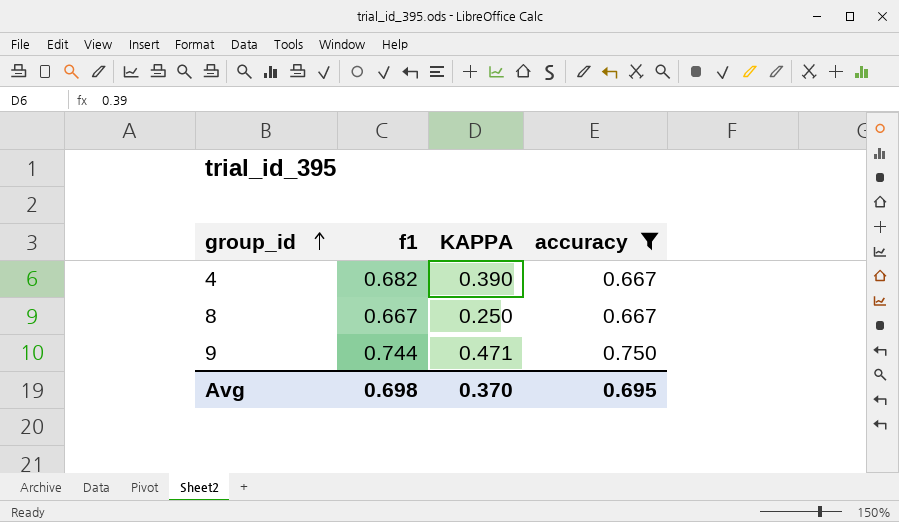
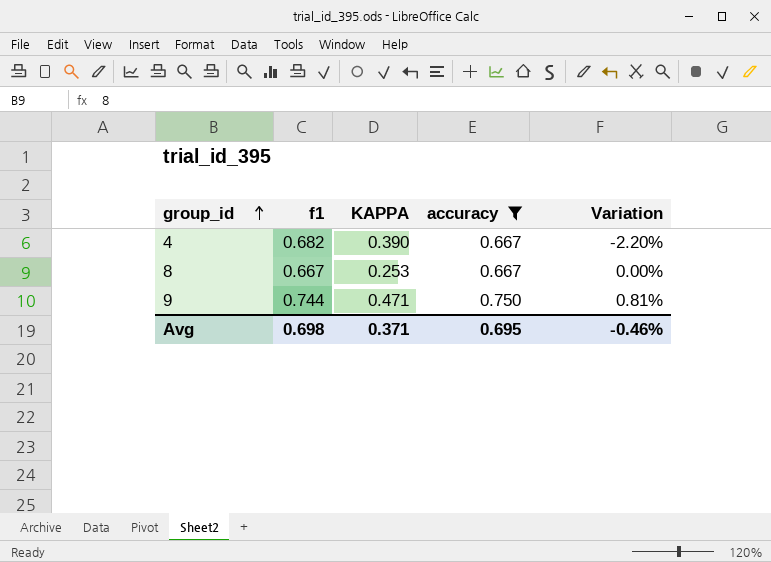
column Variation | formula: none -> ([accuracy] - [f1]) / [f1]
8 | KAPPA: 0.250 -> 0.253
Avg | KAPPA: 0.370 -> 0.371

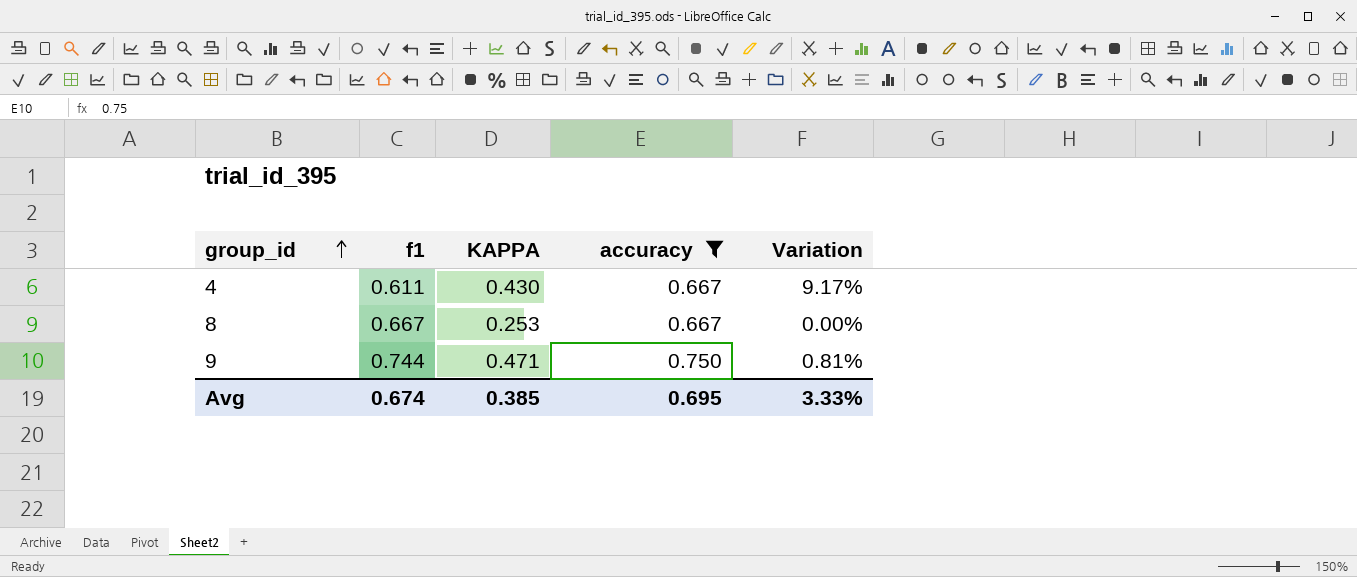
4 | f1: 0.682 -> 0.611
4 | KAPPA: 0.390 -> 0.430
4 | Variation: -2.20% -> 9.17%
Avg | f1: 0.698 -> 0.674
Avg | KAPPA: 0.371 -> 0.385
Avg | Variation: -0.46% -> 3.33%

